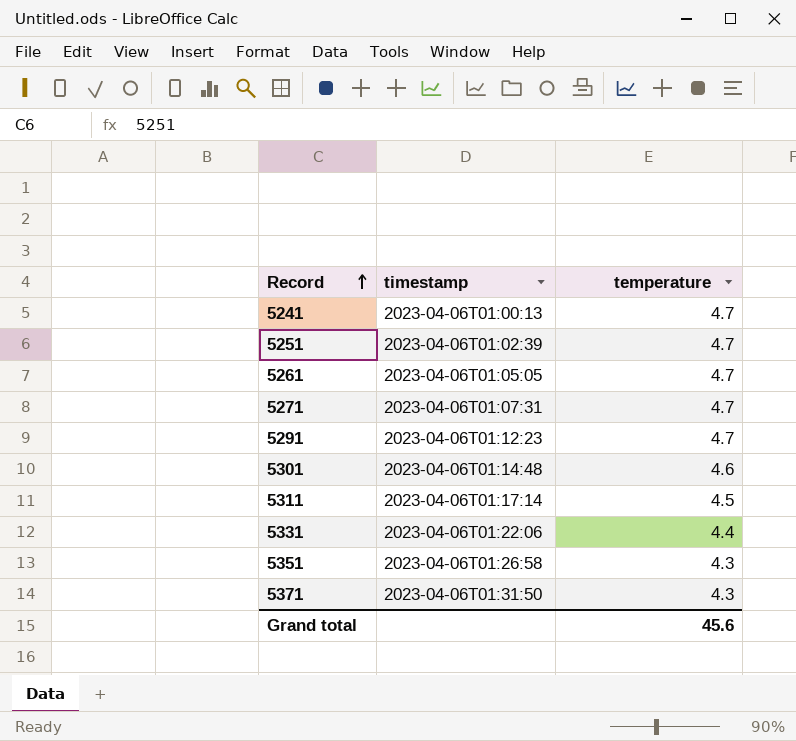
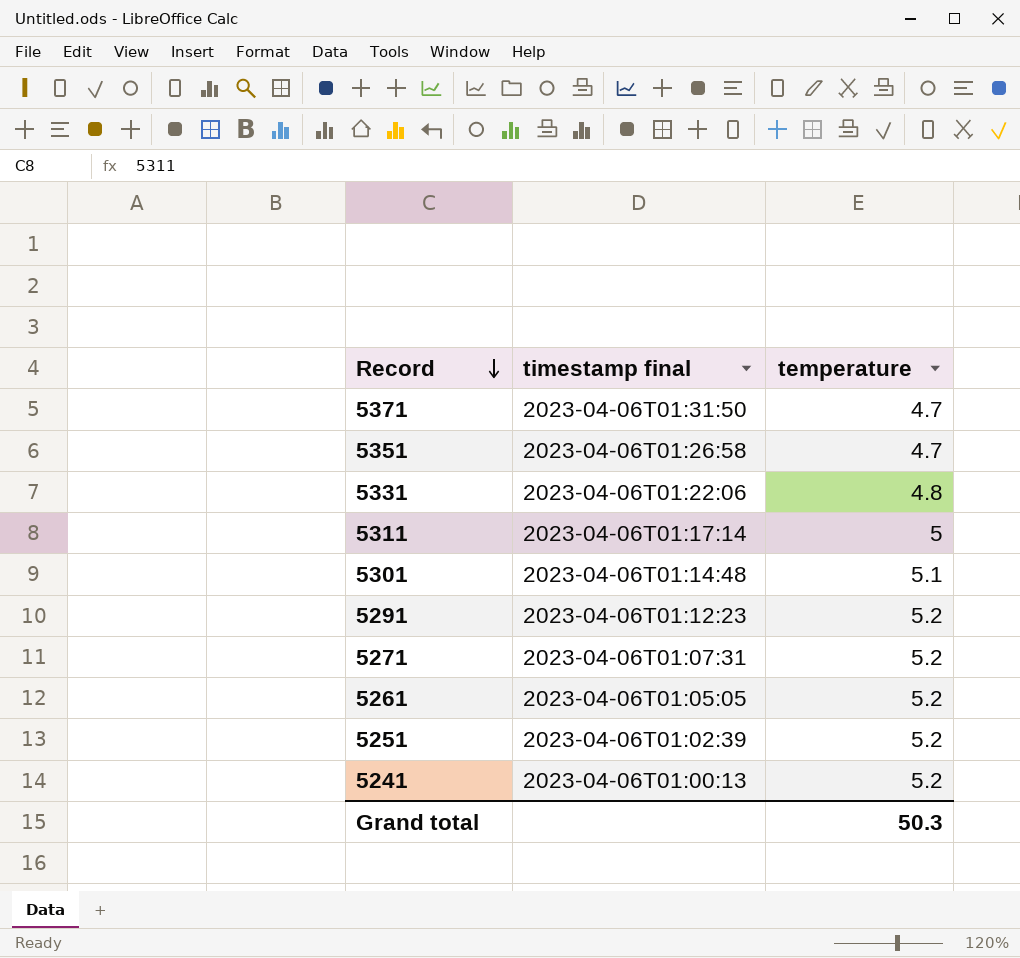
row order: Record ascending -> Record descending
column name: timestamp -> timestamp final
5371 | temperature: 4.3 -> 4.7
5351 | temperature: 4.3 -> 4.7
5331 | temperature: 4.4 -> 4.8
5311 | temperature: 4.5 -> 5
5301 | temperature: 4.6 -> 5.1
5291 | temperature: 4.7 -> 5.2
5271 | temperature: 4.7 -> 5.2
5261 | temperature: 4.7 -> 5.2
5251 | temperature: 4.7 -> 5.2
5241 | temperature: 4.7 -> 5.2
Grand total | temperature: 45.6 -> 50.3

